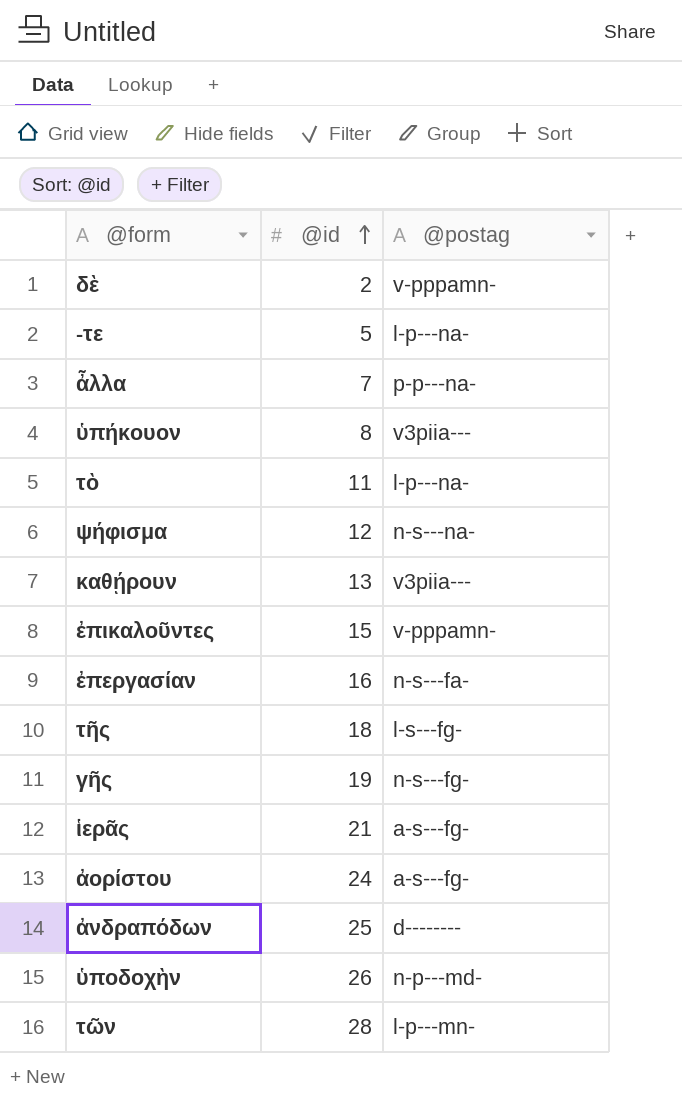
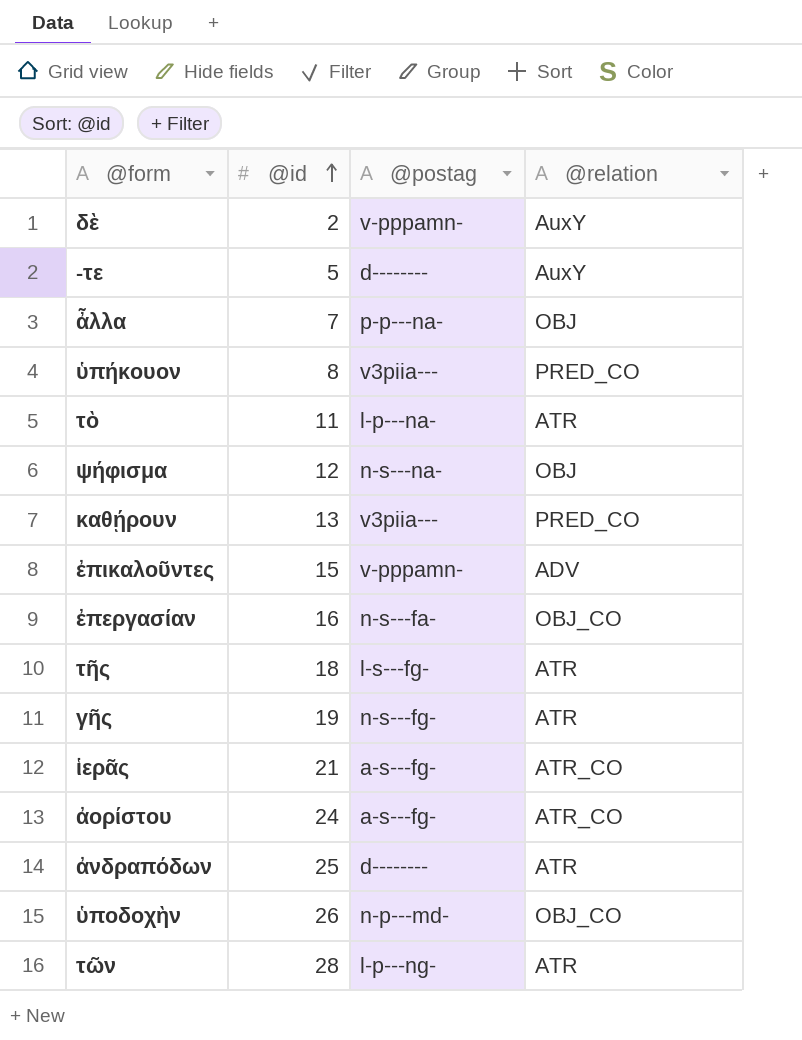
column @relation | position: none -> 4
-τε | @postag: l-p---na- -> d--------
τῶν | @postag: l-p---mn- -> l-p---ng-

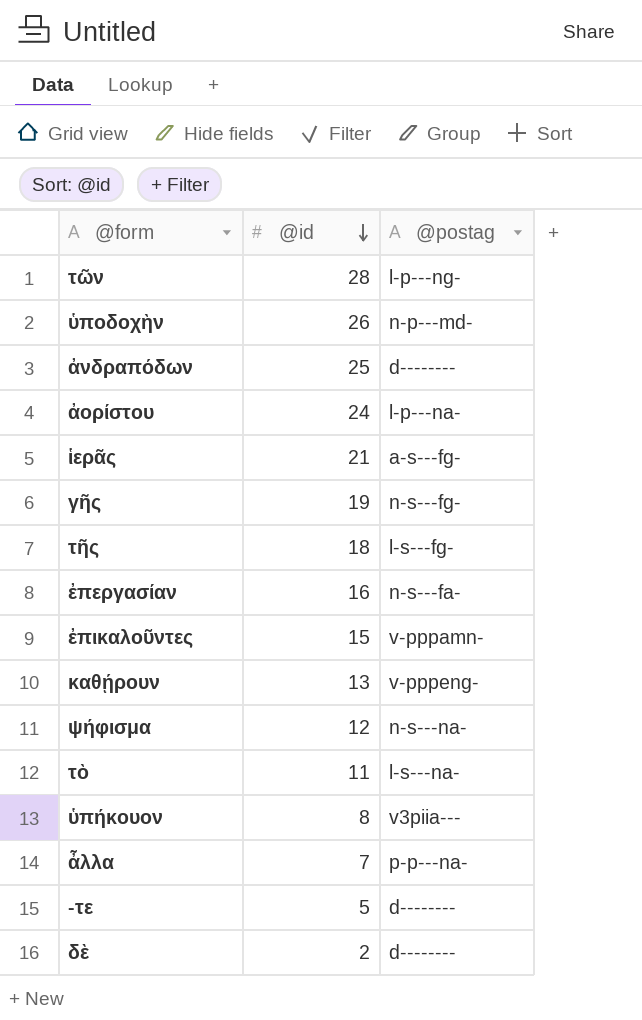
row order: @id ascending -> @id descending
column @relation | position: 4 -> none
ἀορίστου | @postag: a-s---fg- -> l-p---na-
καθῄρουν | @postag: v3piia--- -> v-pppeng-
τὸ | @postag: l-p---na- -> l-s---na-
δὲ | @postag: v-pppamn- -> d--------

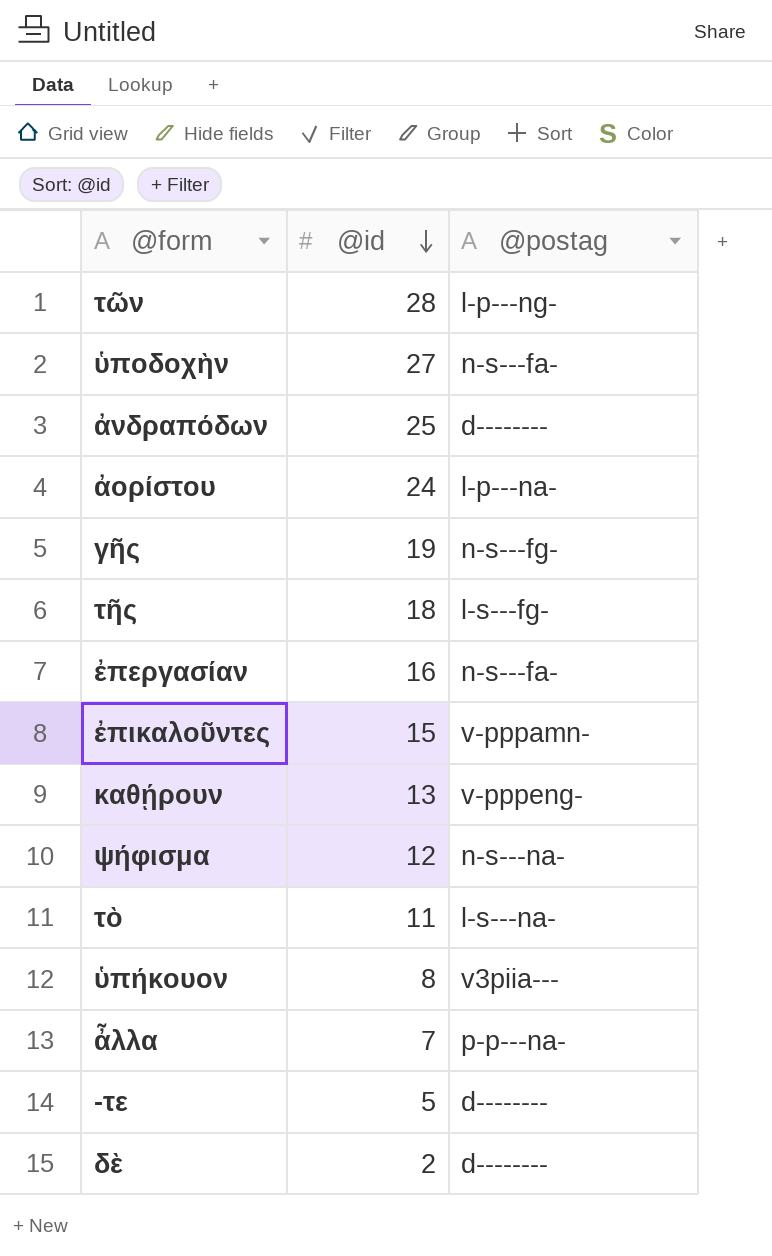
row ἱερᾶς: 21 | a-s---fg- -> none
ὑποδοχὴν | @id: 26 -> 27
ὑποδοχὴν | @postag: n-p---md- -> n-s---fa-

